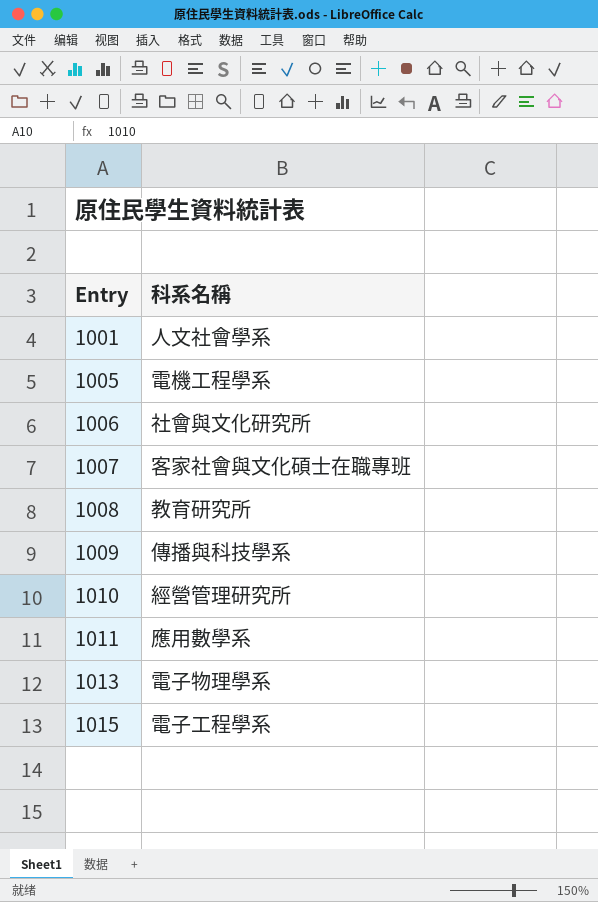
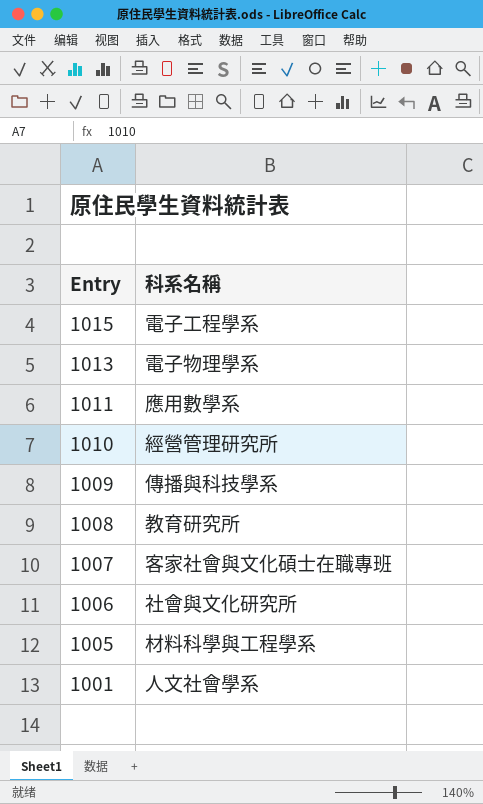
row order: Entry ascending -> Entry descending
1005 | 科系名稱: 電機工程學系 -> 材料科學與工程學系

